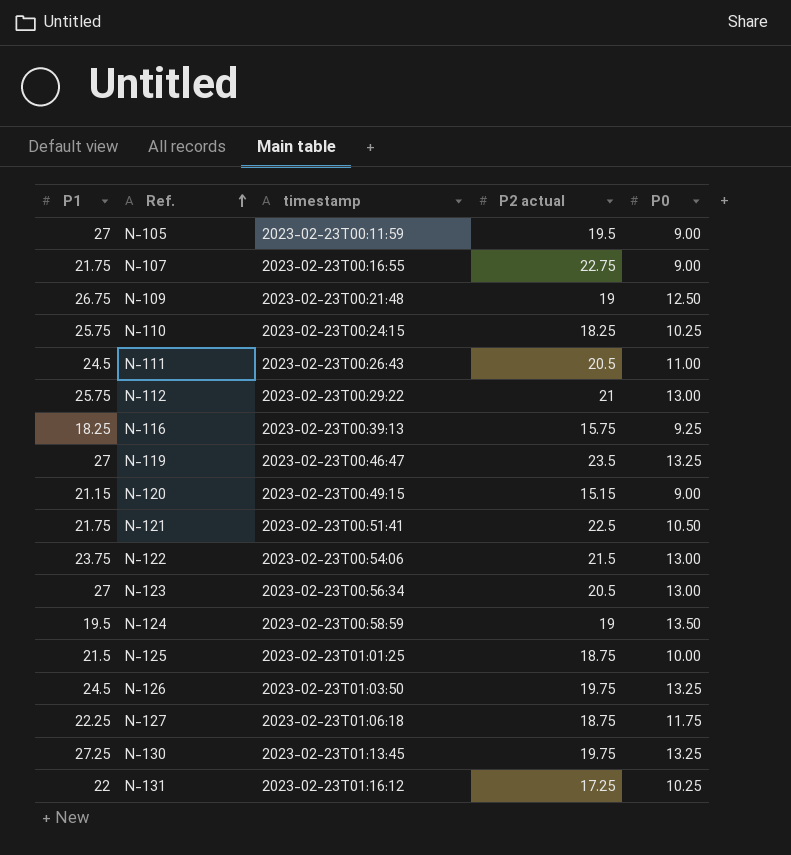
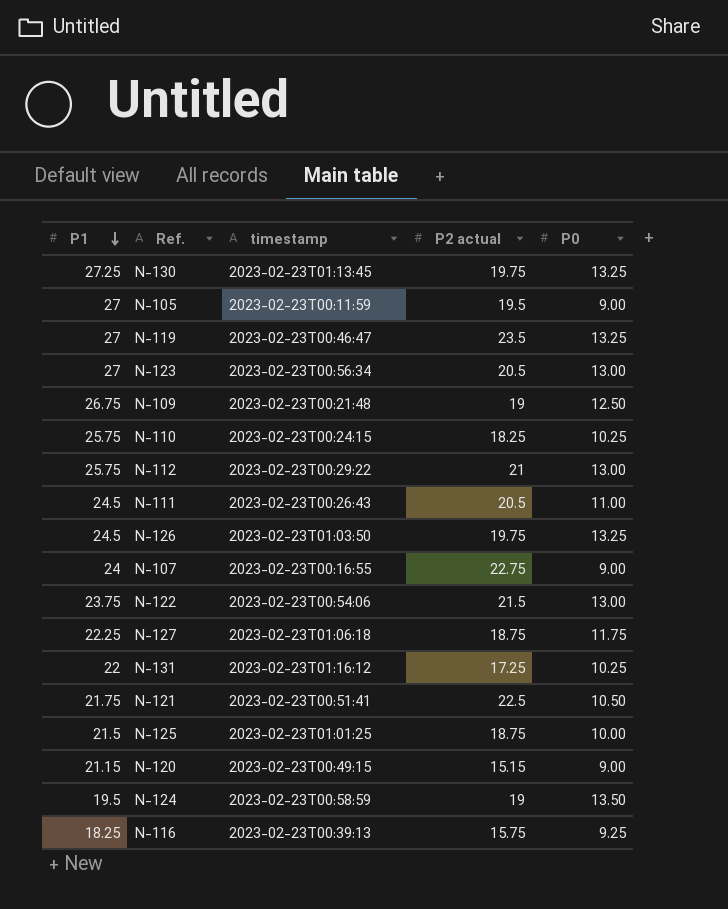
row order: Ref. ascending -> P1 descending
N-107 | P1: 21.75 -> 24

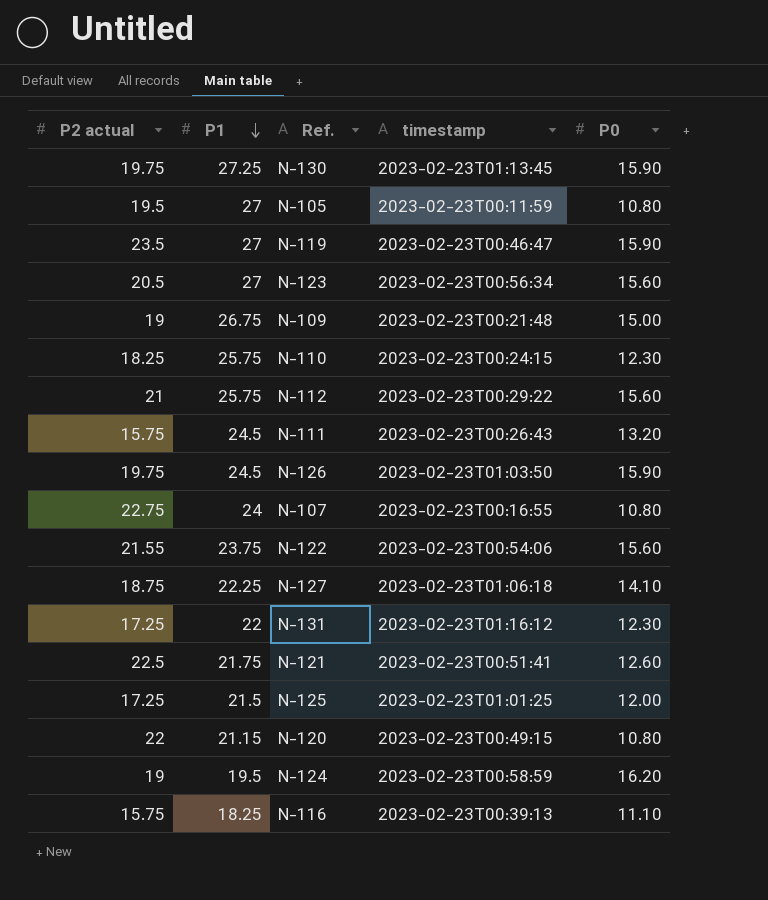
column P2 actual | position: 4 -> 1
N-130 | P0: 13.25 -> 15.90
N-105 | P0: 9.00 -> 10.80
N-119 | P0: 13.25 -> 15.90
N-123 | P0: 13.00 -> 15.60
N-109 | P0: 12.50 -> 15.00
N-110 | P0: 10.25 -> 12.30
N-112 | P0: 13.00 -> 15.60
N-111 | P2 actual: 20.5 -> 15.75
N-111 | P0: 11.00 -> 13.20
N-126 | P0: 13.25 -> 15.90
N-107 | P0: 9.00 -> 10.80
N-122 | P2 actual: 21.5 -> 21.55
N-122 | P0: 13.00 -> 15.60
N-127 | P0: 11.75 -> 14.10
N-131 | P0: 10.25 -> 12.30
N-121 | P0: 10.50 -> 12.60
N-125 | P2 actual: 18.75 -> 17.25
N-125 | P0: 10.00 -> 12.00
N-120 | P2 actual: 15.15 -> 22
N-120 | P0: 9.00 -> 10.80
N-124 | P0: 13.50 -> 16.20
N-116 | P0: 9.25 -> 11.10

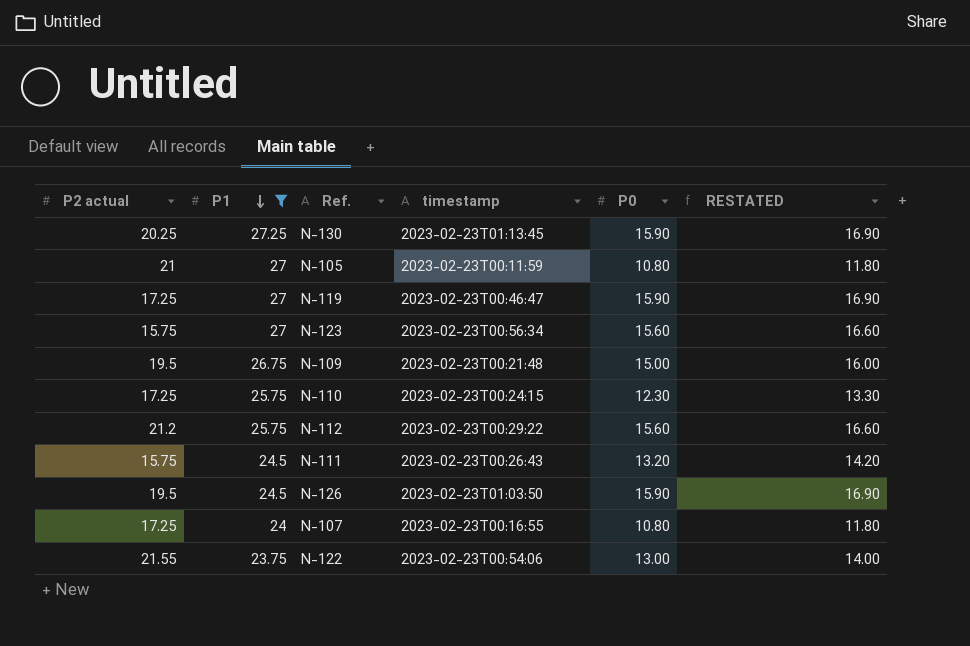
filter: none -> P1 >= 23.75
column RESTATED | formula: none -> [P0] + 1
N-130 | P2 actual: 19.75 -> 20.25
N-105 | P2 actual: 19.5 -> 21
N-119 | P2 actual: 23.5 -> 17.25
N-123 | P2 actual: 20.5 -> 15.75
N-109 | P2 actual: 19 -> 19.5
N-110 | P2 actual: 18.25 -> 17.25
N-112 | P2 actual: 21 -> 21.2
N-126 | P2 actual: 19.75 -> 19.5
N-107 | P2 actual: 22.75 -> 17.25
N-122 | P0: 15.60 -> 13.00

